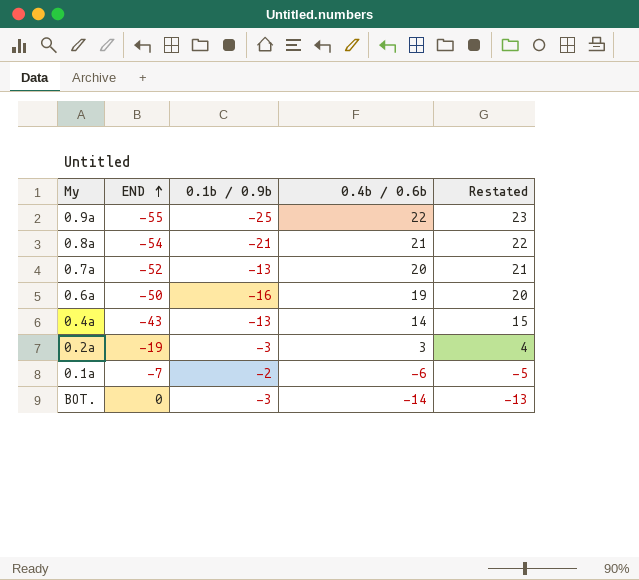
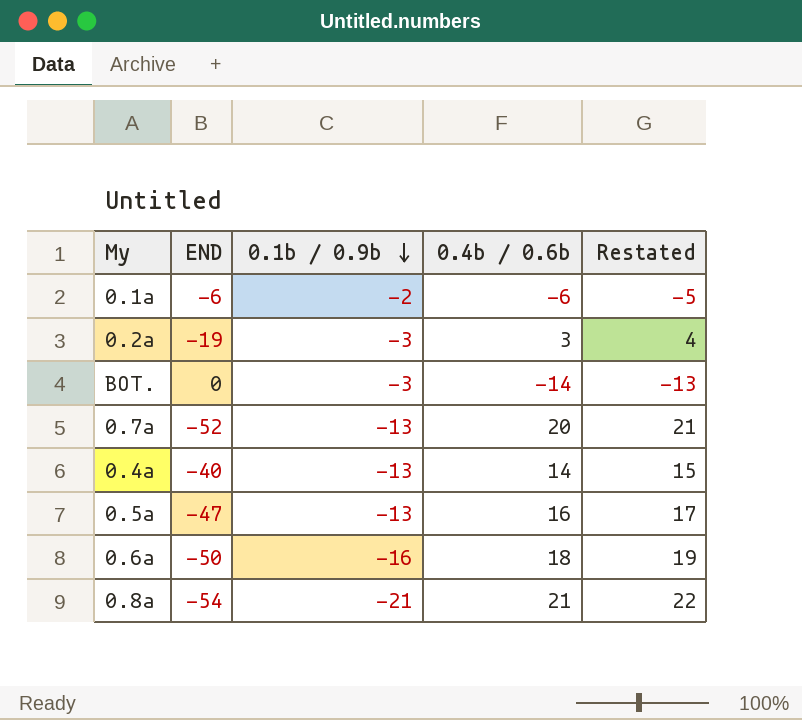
row order: END ascending -> 0.1b / 0.9b descending
row 0.9a: -55 | -25 | 22 | 23 -> none
0.1a | END: -7 -> -6
0.4a | END: -43 -> -40
row 0.5a: none -> -47 | -13 | 16 | 17
0.6a | 0.4b / 0.6b: 19 -> 18
0.6a | Restated: 20 -> 19

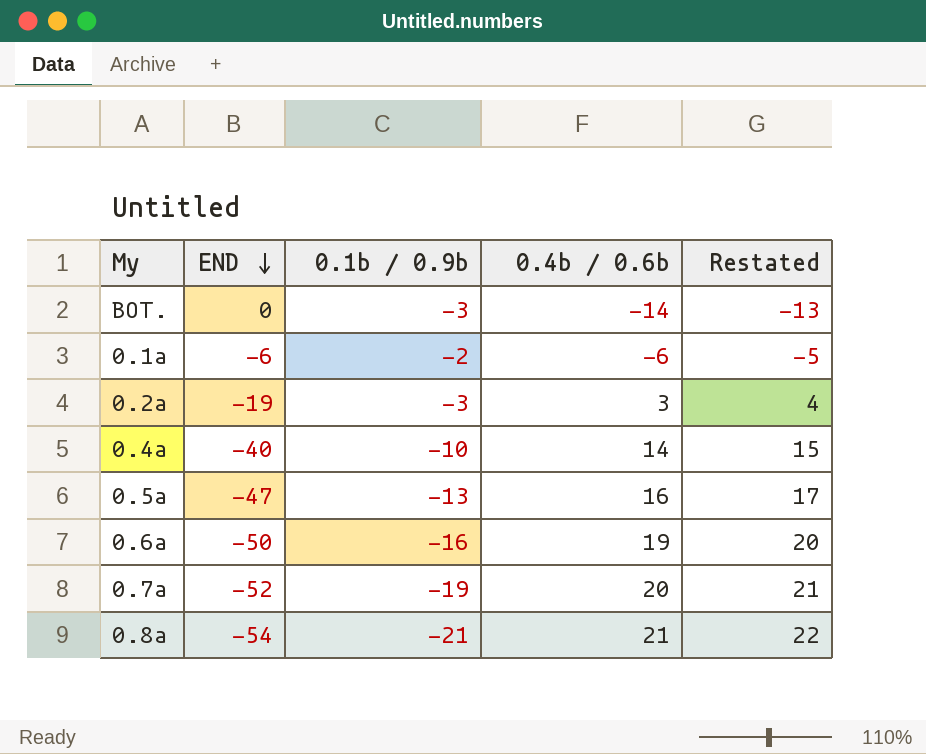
row order: 0.1b / 0.9b descending -> END descending
0.4a | 0.1b / 0.9b: -13 -> -10
0.6a | 0.4b / 0.6b: 18 -> 19
0.6a | Restated: 19 -> 20
0.7a | 0.1b / 0.9b: -13 -> -19

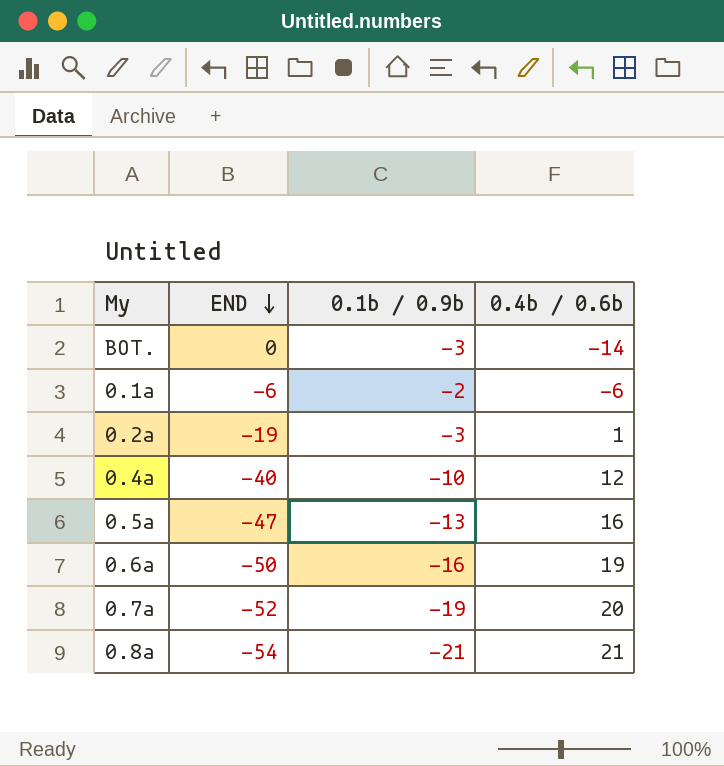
column Restated | formula: [0.4b / 0.6b] + 1 -> none
0.2a | 0.4b / 0.6b: 3 -> 1
0.4a | 0.4b / 0.6b: 14 -> 12

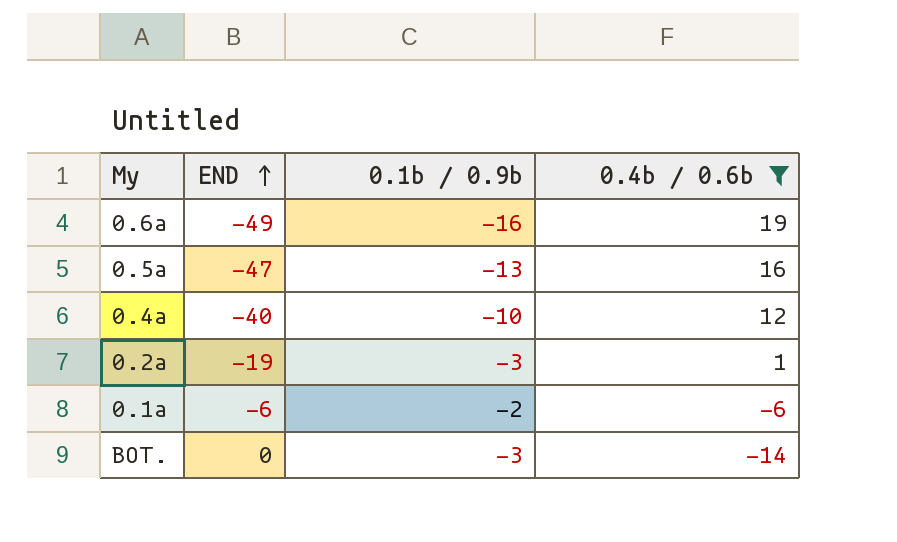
filter: none -> 0.4b / 0.6b <= 19
row order: END descending -> END ascending
0.6a | END: -50 -> -49

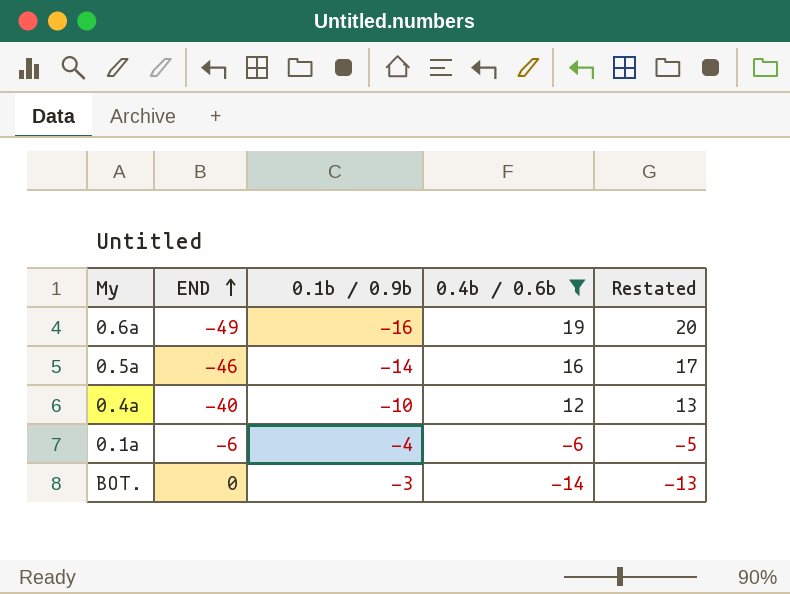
column Restated | formula: none -> [0.4b / 0.6b] + 1
row 0.2a: -19 | -3 | 1 -> none
0.5a | END: -47 -> -46
0.5a | 0.1b / 0.9b: -13 -> -14
0.1a | 0.1b / 0.9b: -2 -> -4

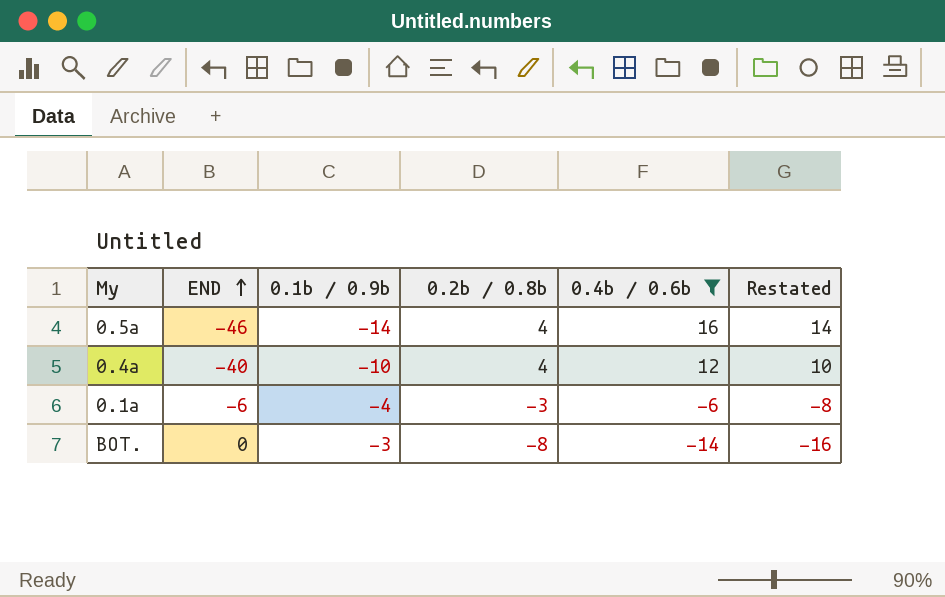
column 0.2b / 0.8b | position: none -> 4
column Restated | formula: [0.4b / 0.6b] + 1 -> [0.4b / 0.6b] - 2
row 0.6a: -49 | -16 | 19 | 20 -> none

